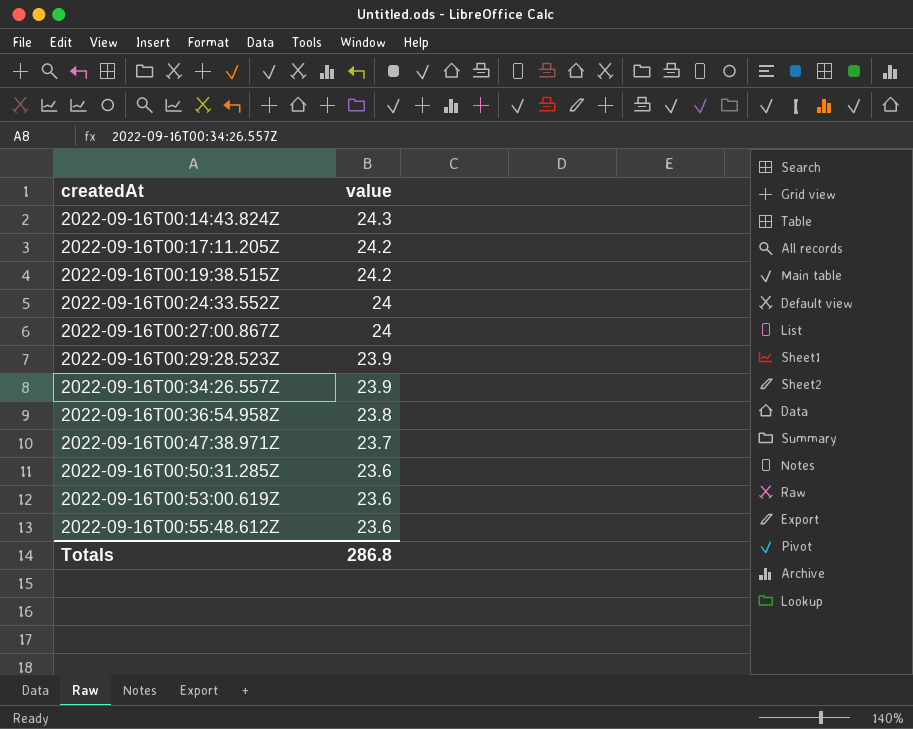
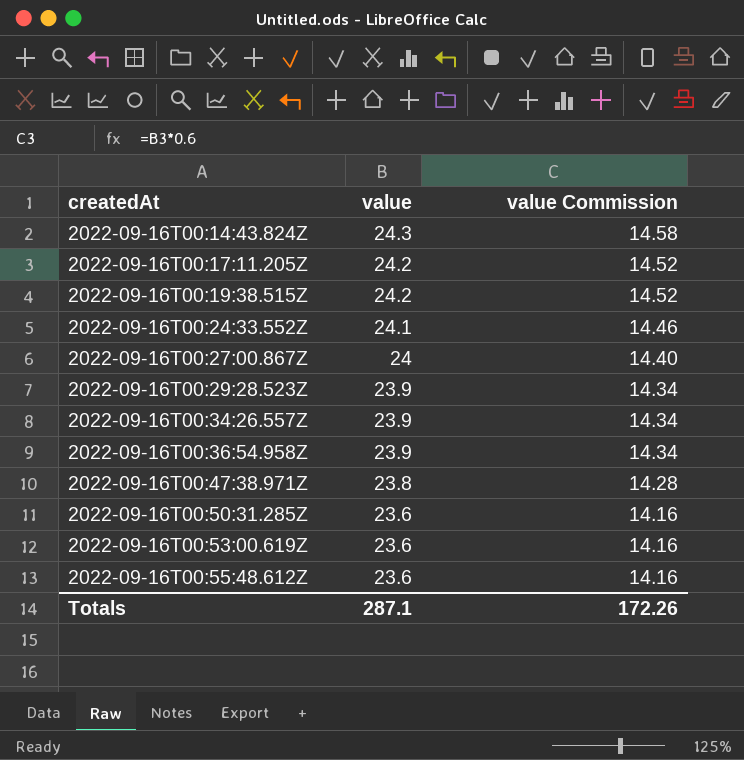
column value Commission | formula: none -> [value] * 0.6
2022-09-16T00:24:33.552Z | value: 24 -> 24.1
2022-09-16T00:36:54.958Z | value: 23.8 -> 23.9
2022-09-16T00:47:38.971Z | value: 23.7 -> 23.8
Totals | value: 286.8 -> 287.1

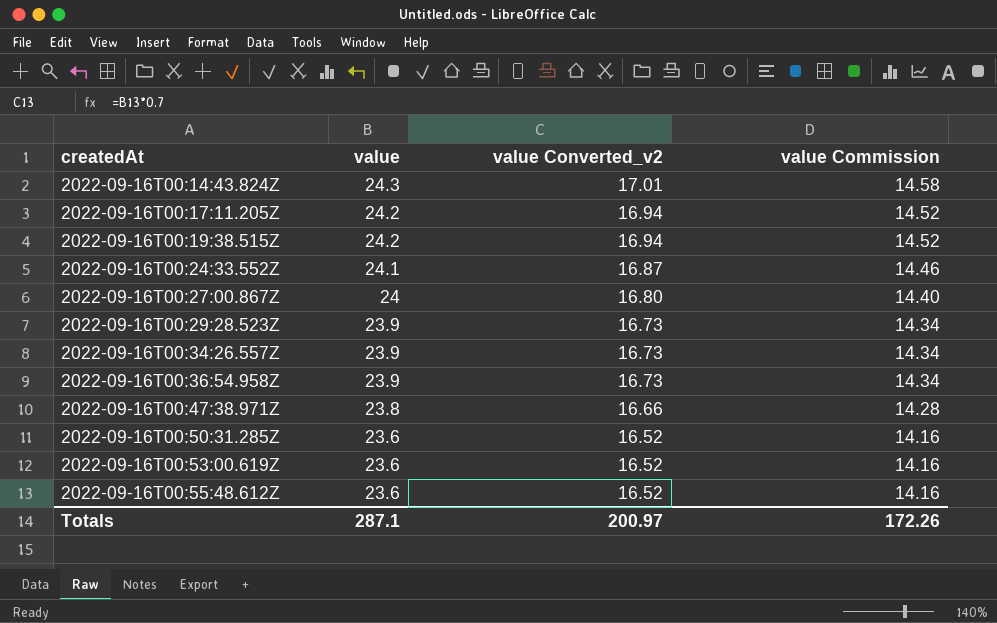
column value Converted_v2 | formula: none -> [value] * 0.7

